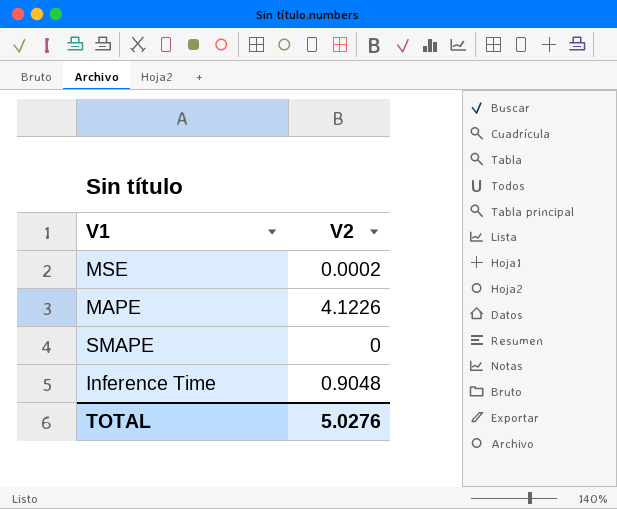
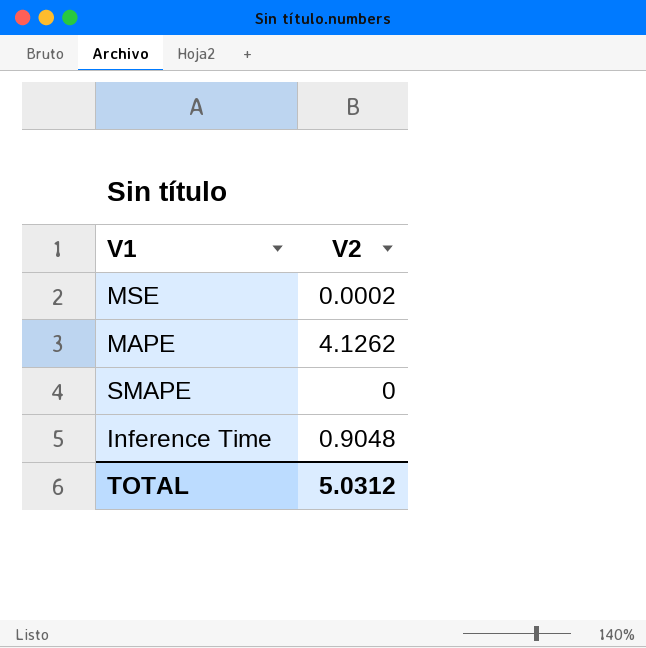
MAPE | V2: 4.1226 -> 4.1262
TOTAL | V2: 5.0276 -> 5.0312

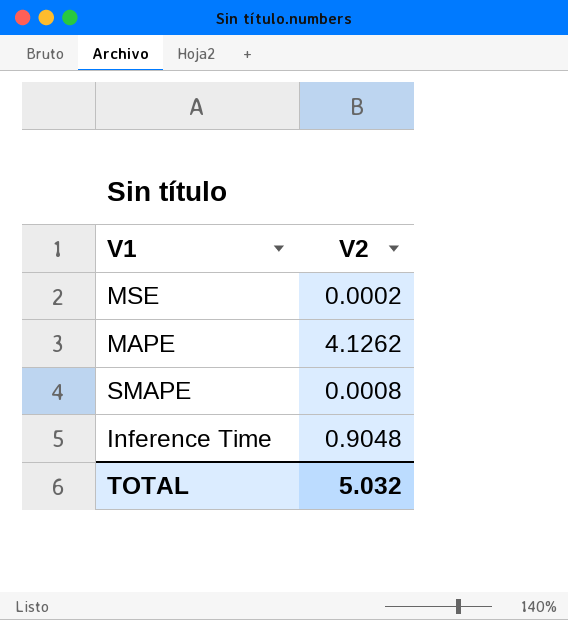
SMAPE | V2: 0 -> 0.0008
TOTAL | V2: 5.0312 -> 5.032

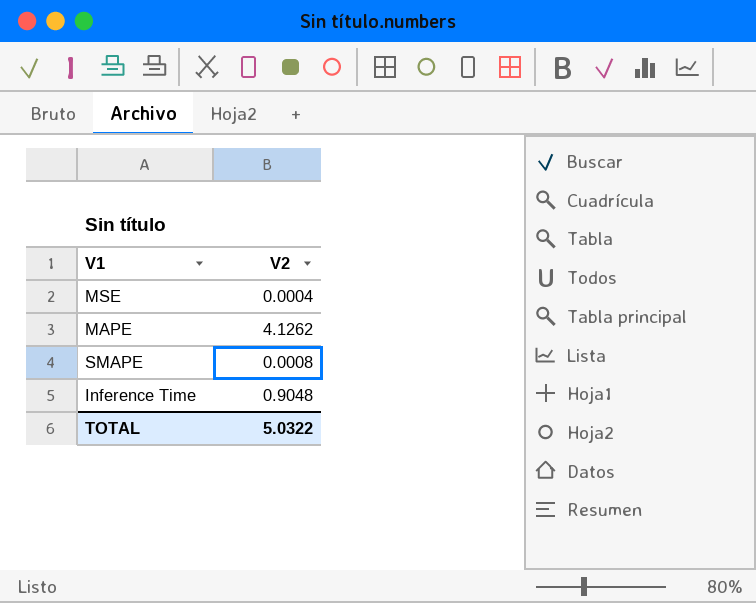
MSE | V2: 0.0002 -> 0.0004
TOTAL | V2: 5.032 -> 5.0322

